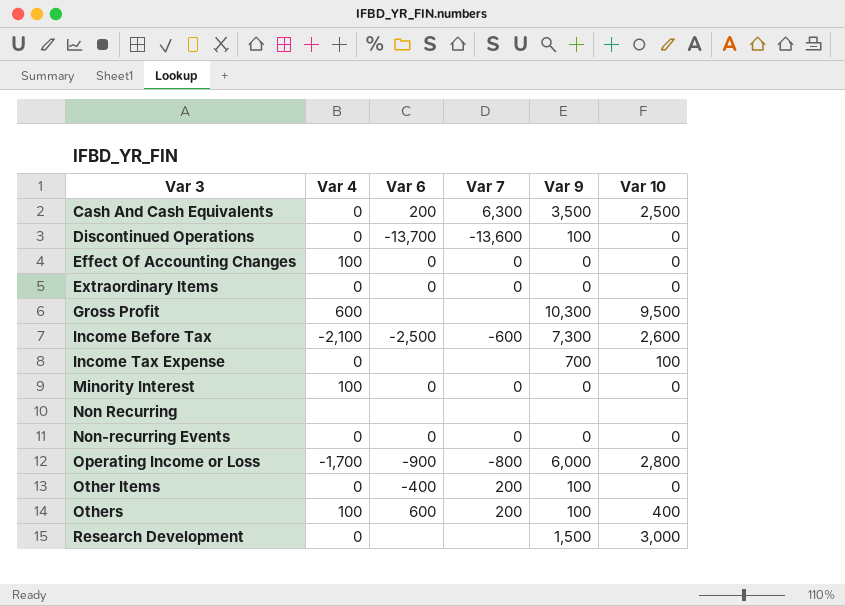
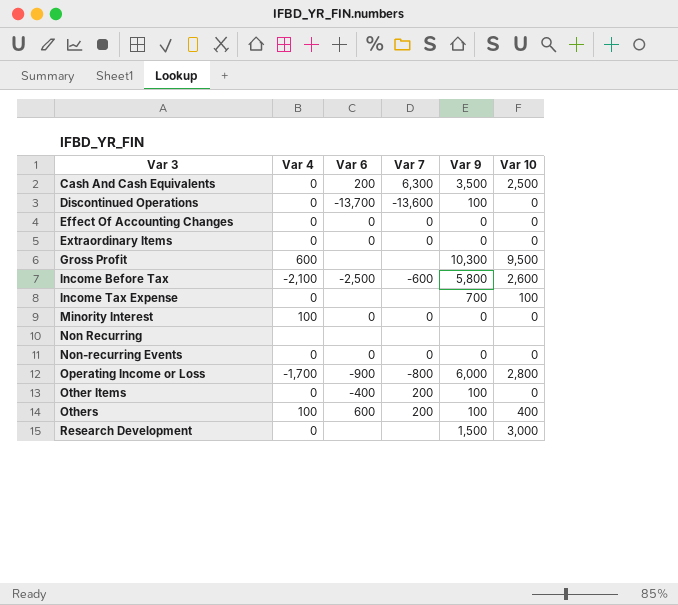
Effect Of Accounting Changes | Var 4: 100 -> 0
Income Before Tax | Var 9: 7,300 -> 5,800

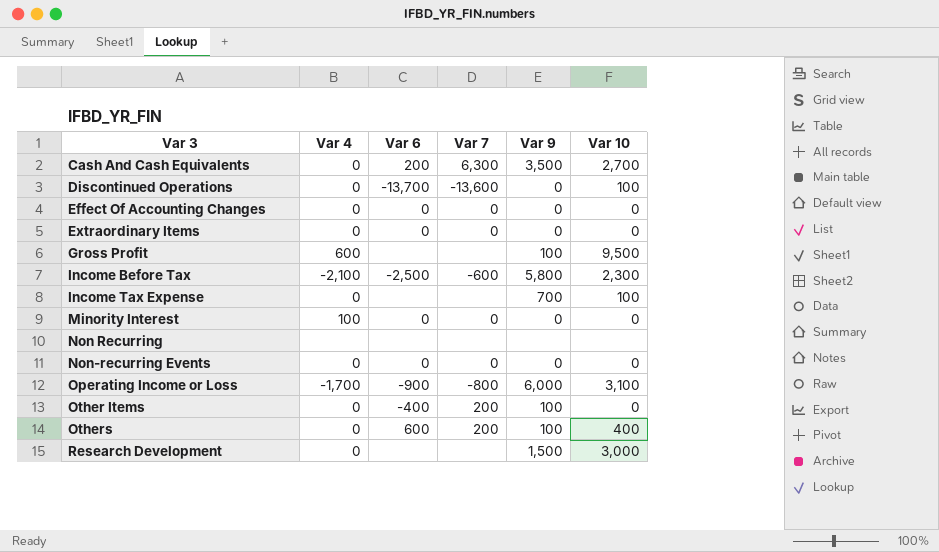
Cash And Cash Equivalents | Var 10: 2,500 -> 2,700
Discontinued Operations | Var 9: 100 -> 0
Discontinued Operations | Var 10: 0 -> 100
Gross Profit | Var 9: 10,300 -> 100
Income Before Tax | Var 10: 2,600 -> 2,300
Operating Income or Loss | Var 10: 2,800 -> 3,100
Others | Var 4: 100 -> 0

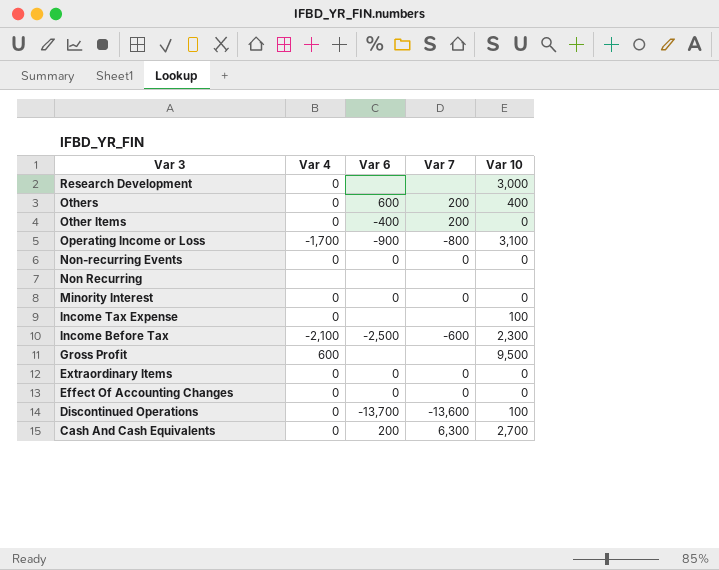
row order: Var 3 ascending -> Var 3 descending
column Var 9 | position: 5 -> none
Minority Interest | Var 4: 100 -> 0

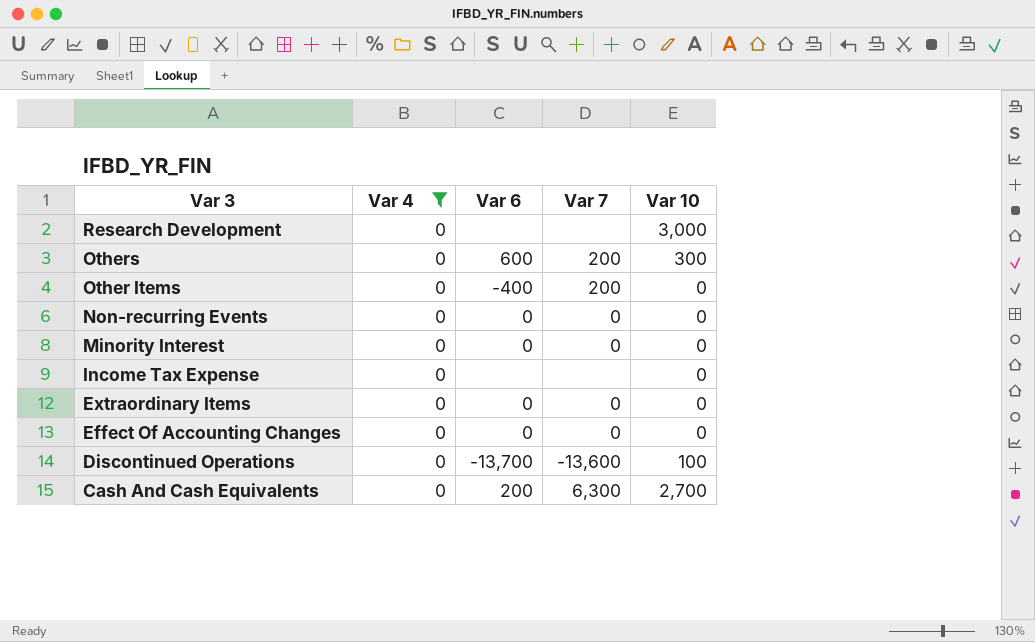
filter: none -> Var 4 = 0
Others | Var 10: 400 -> 300
Income Tax Expense | Var 10: 100 -> 0

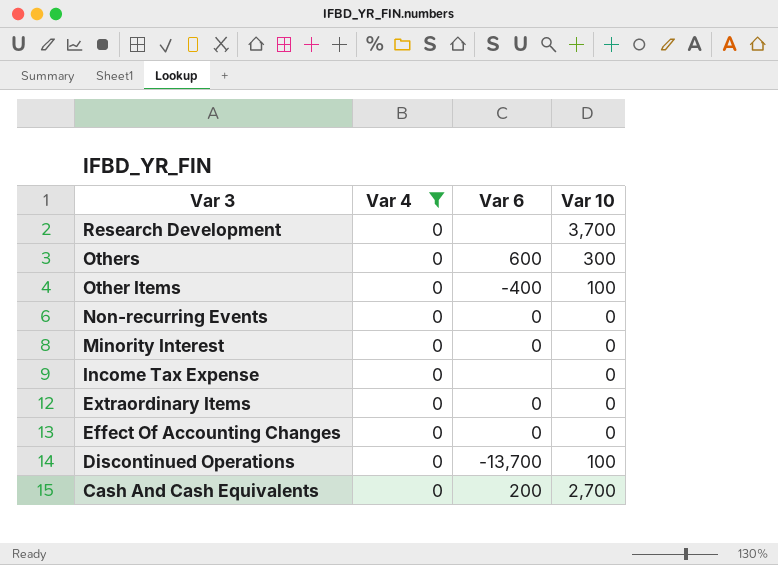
column Var 7 | position: 4 -> none
Research Development | Var 10: 3,000 -> 3,700
Other Items | Var 10: 0 -> 100

